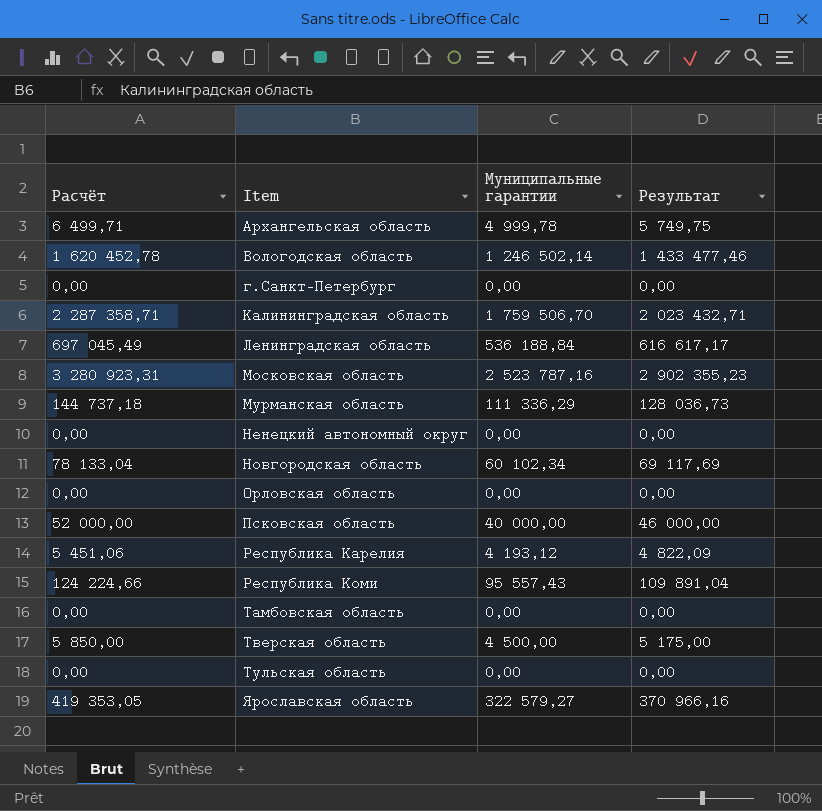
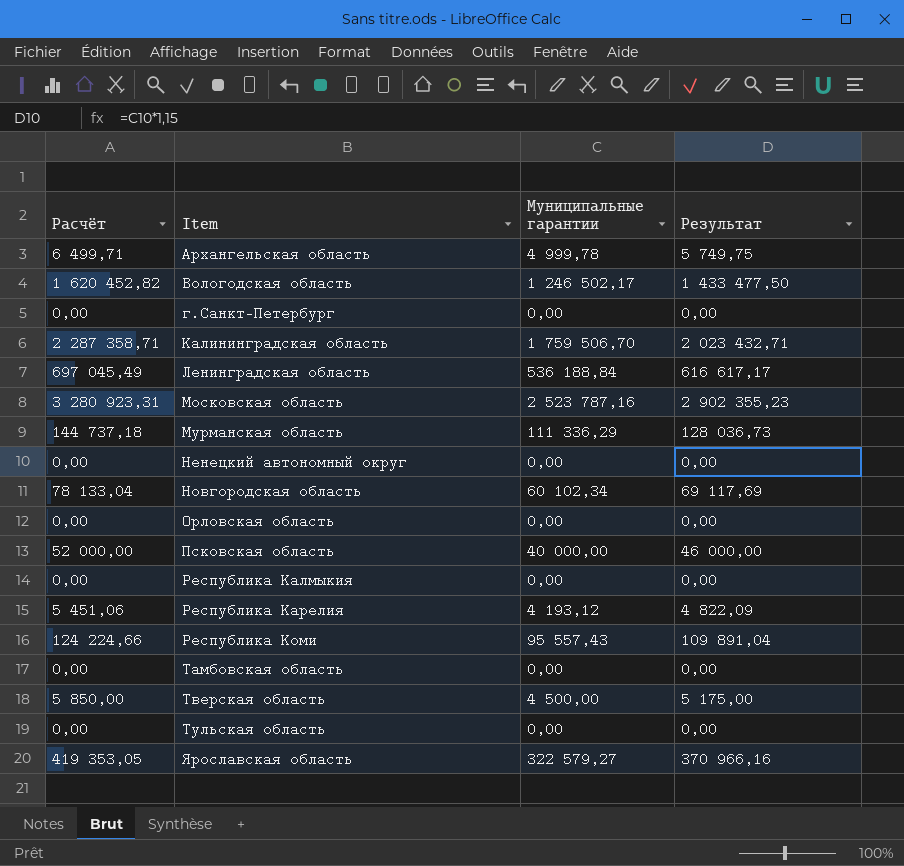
Вологодская область | Расчёт: 1 620 452,78 -> 1 620 452,82
Вологодская область | Муниципальные гарантии: 1 246 502,14 -> 1 246 502,17
Вологодская область | Результат: 1 433 477,46 -> 1 433 477,50
row Республика Калмыкия: none -> 0,00 | 0,00 | 0,00

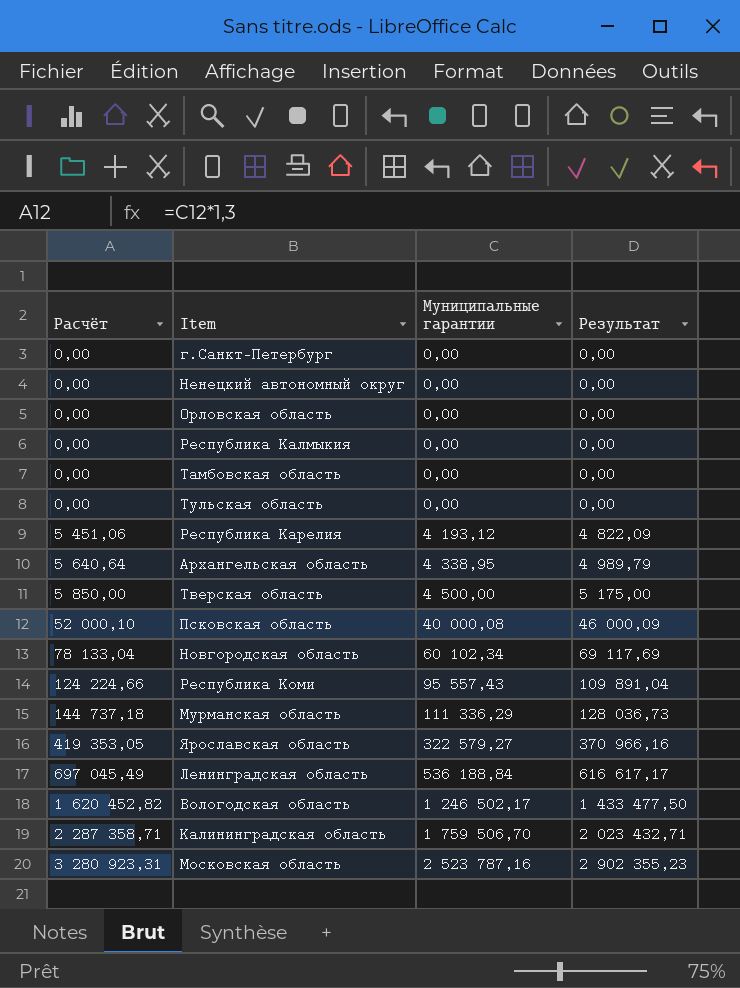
row order: Item ascending -> Расчёт ascending
Архангельская область | Расчёт: 6 499,71 -> 5 640,64
Архангельская область | Муниципальные гарантии: 4 999,78 -> 4 338,95
Архангельская область | Результат: 5 749,75 -> 4 989,79
Псковская область | Расчёт: 52 000,00 -> 52 000,10
Псковская область | Муниципальные гарантии: 40 000,00 -> 40 000,08
Псковская область | Результат: 46 000,00 -> 46 000,09

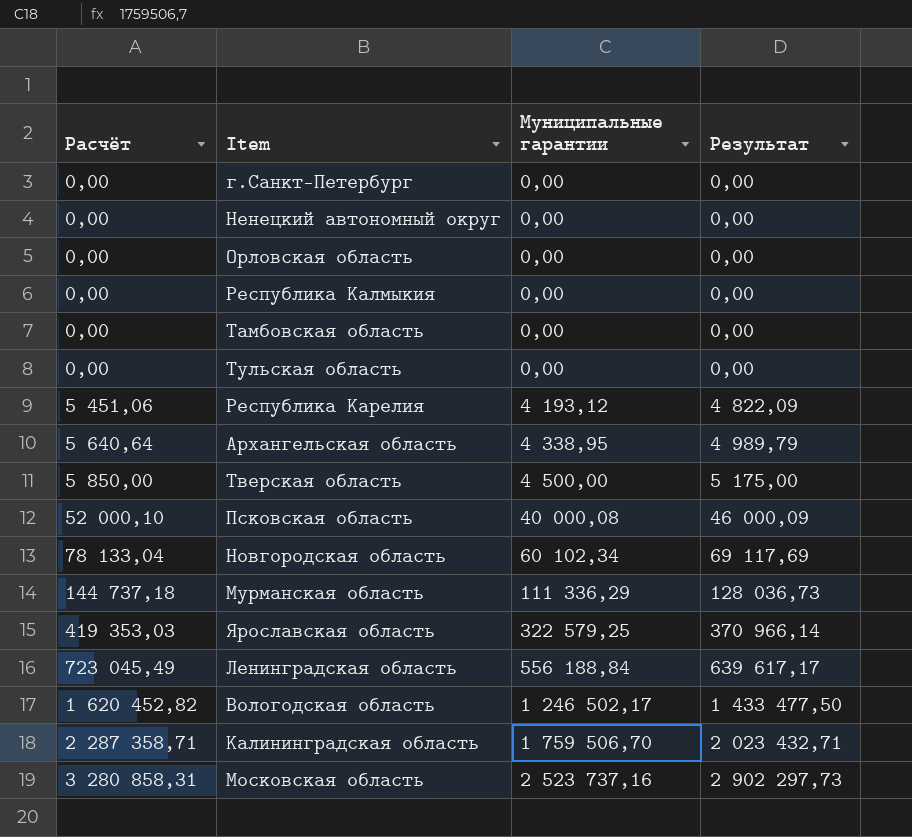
row Республика Коми: 124 224,66 | 95 557,43 | 109 891,04 -> none
Ярославская область | Расчёт: 419 353,05 -> 419 353,03
Ярославская область | Муниципальные гарантии: 322 579,27 -> 322 579,25
Ярославская область | Результат: 370 966,16 -> 370 966,14
Ленинградская область | Расчёт: 697 045,49 -> 723 045,49
Ленинградская область | Муниципальные гарантии: 536 188,84 -> 556 188,84
Ленинградская область | Результат: 616 617,17 -> 639 617,17
Московская область | Расчёт: 3 280 923,31 -> 3 280 858,31
Московская область | Муниципальные гарантии: 2 523 787,16 -> 2 523 737,16
Московская область | Результат: 2 902 355,23 -> 2 902 297,73

